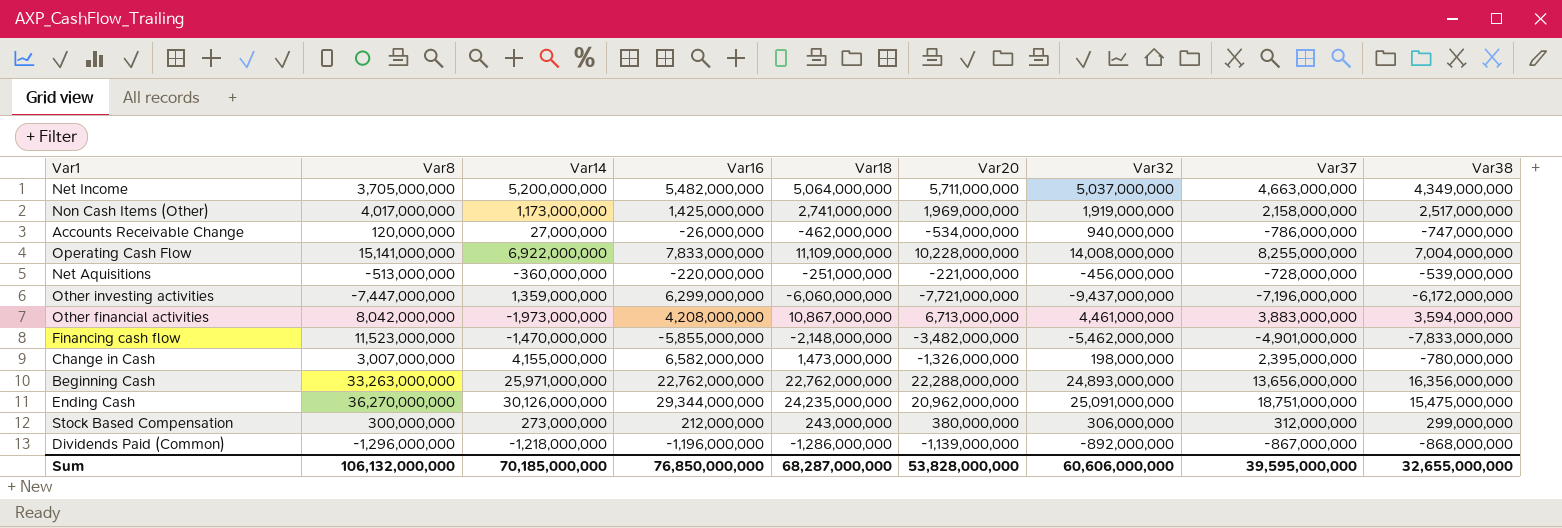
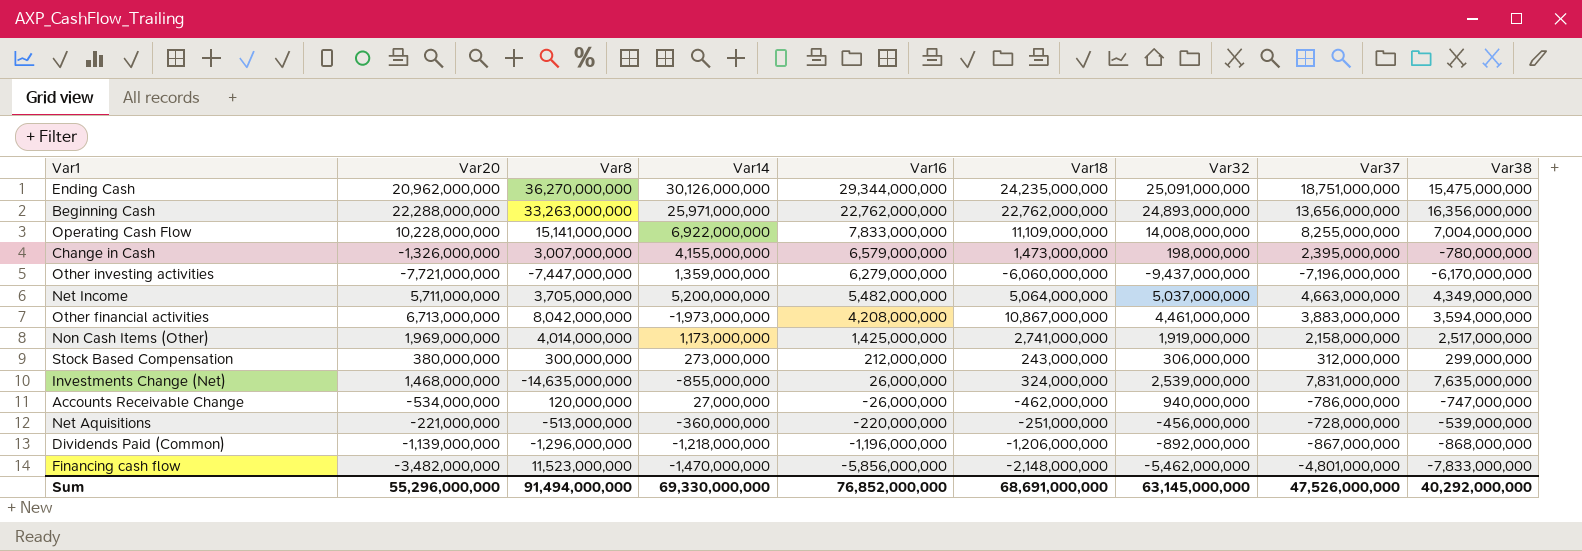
row order: none -> Var16 descending
column Var20 | position: 6 -> 2
Change in Cash | Var16: 6,582,000,000 -> 6,579,000,000
Other investing activities | Var16: 6,299,000,000 -> 6,279,000,000
Other investing activities | Var38: -6,172,000,000 -> -6,170,000,000
Non Cash Items (Other) | Var8: 4,017,000,000 -> 4,014,000,000
row Investments Change (Net): none -> 1,468,000,000 | -14,635,000,000 | -855,000,000 | 26,000,000 | 324,000,000 | 2,539,000,000 | 7,831,000,000 | 7,635,000,000
Dividends Paid (Common) | Var18: -1,286,000,000 -> -1,206,000,000
Financing cash flow | Var16: -5,855,000,000 -> -5,856,000,000
Financing cash flow | Var37: -4,901,000,000 -> -4,801,000,000
Sum | Var20: 53,828,000,000 -> 55,296,000,000
Sum | Var8: 106,132,000,000 -> 91,494,000,000
Sum | Var14: 70,185,000,000 -> 69,330,000,000
Sum | Var16: 76,850,000,000 -> 76,852,000,000
Sum | Var18: 68,287,000,000 -> 68,691,000,000
Sum | Var32: 60,606,000,000 -> 63,145,000,000
Sum | Var37: 39,595,000,000 -> 47,526,000,000
Sum | Var38: 32,655,000,000 -> 40,292,000,000

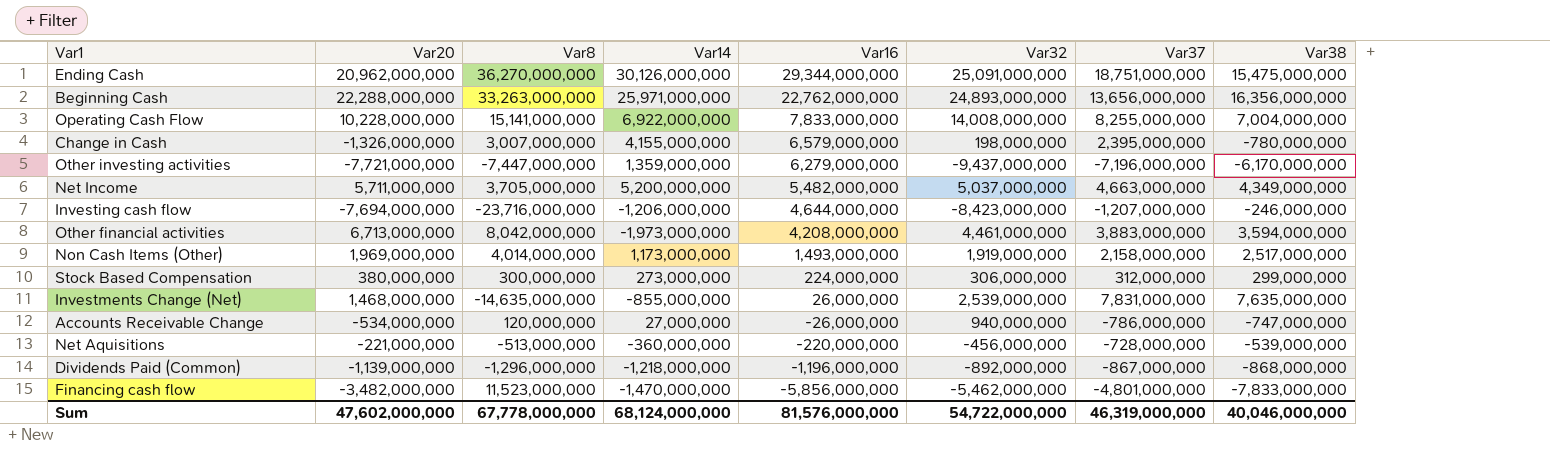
column Var18 | position: 6 -> none
row Investing cash flow: none -> -7,694,000,000 | -23,716,000,000 | -1,206,000,000 | 4,644,000,000 | -8,423,000,000 | -1,207,000,000 | -246,000,000
Non Cash Items (Other) | Var16: 1,425,000,000 -> 1,493,000,000
Stock Based Compensation | Var16: 212,000,000 -> 224,000,000
Sum | Var20: 55,296,000,000 -> 47,602,000,000
Sum | Var8: 91,494,000,000 -> 67,778,000,000
Sum | Var14: 69,330,000,000 -> 68,124,000,000
Sum | Var16: 76,852,000,000 -> 81,576,000,000
Sum | Var32: 63,145,000,000 -> 54,722,000,000
Sum | Var37: 47,526,000,000 -> 46,319,000,000
Sum | Var38: 40,292,000,000 -> 40,046,000,000

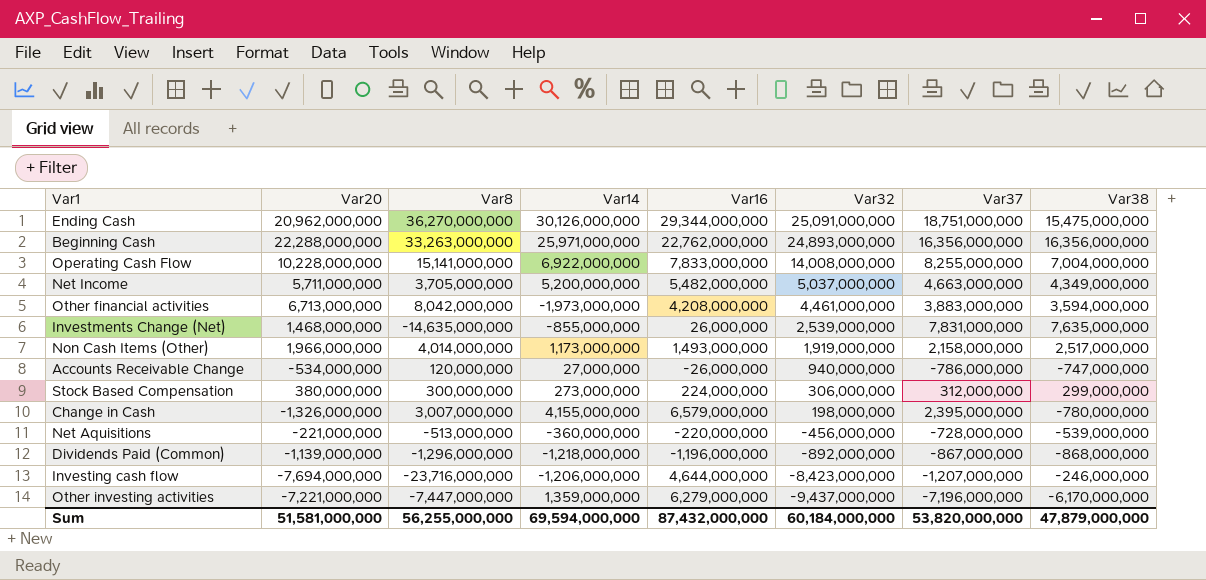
row order: Var16 descending -> Var32 descending
row Financing cash flow: -3,482,000,000 | 11,523,000,000 | -1,470,000,000 | -5,856,000,000 | -5,462,000,000 | -4,801,000,000 | -7,833,000,000 -> none
Beginning Cash | Var37: 13,656,000,000 -> 16,356,000,000
Non Cash Items (Other) | Var20: 1,969,000,000 -> 1,966,000,000
Other investing activities | Var20: -7,721,000,000 -> -7,221,000,000
Sum | Var20: 47,602,000,000 -> 51,581,000,000
Sum | Var8: 67,778,000,000 -> 56,255,000,000
Sum | Var14: 68,124,000,000 -> 69,594,000,000
Sum | Var16: 81,576,000,000 -> 87,432,000,000
Sum | Var32: 54,722,000,000 -> 60,184,000,000
Sum | Var37: 46,319,000,000 -> 53,820,000,000
Sum | Var38: 40,046,000,000 -> 47,879,000,000

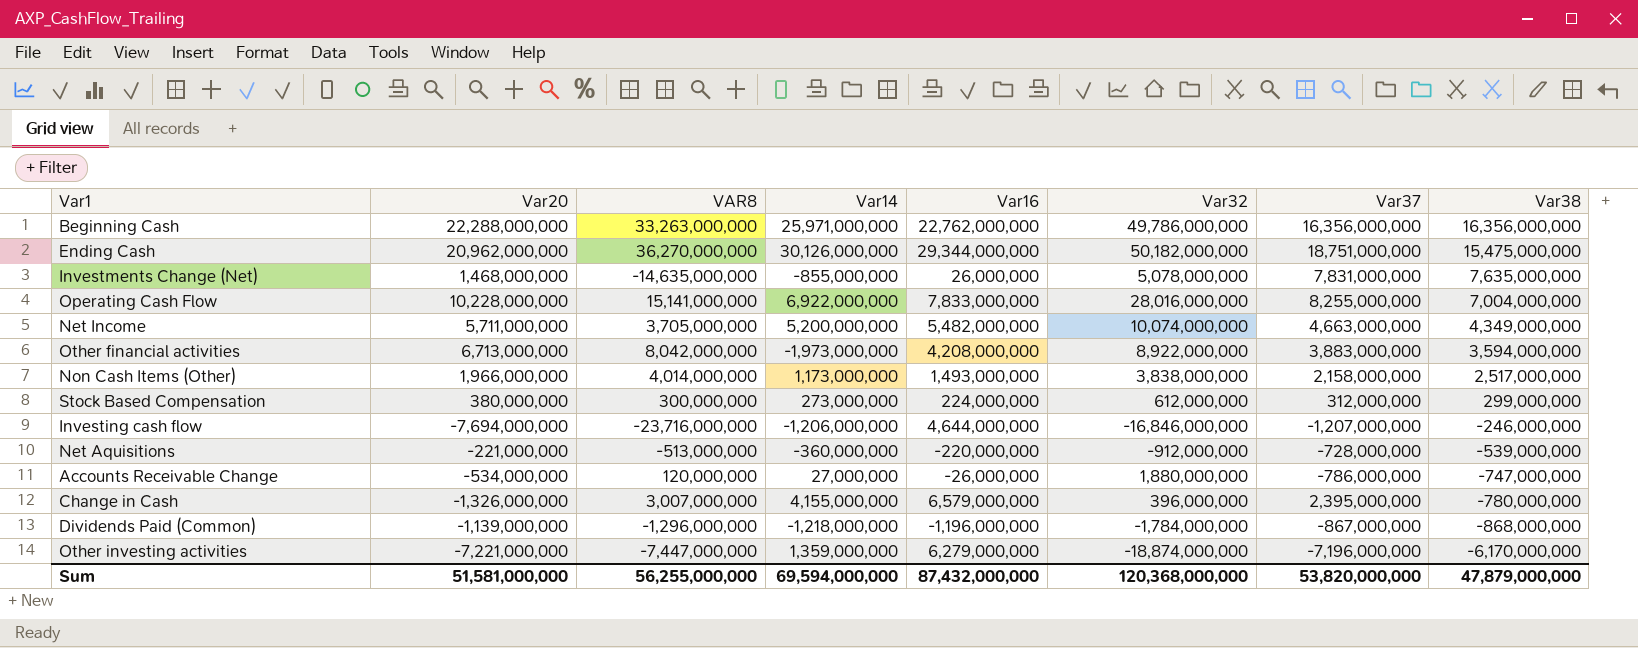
row order: Var32 descending -> Var38 descending
column name: Var8 -> VAR8
Beginning Cash | Var32: 24,893,000,000 -> 49,786,000,000
Ending Cash | Var32: 25,091,000,000 -> 50,182,000,000
Investments Change (Net) | Var32: 2,539,000,000 -> 5,078,000,000
Operating Cash Flow | Var32: 14,008,000,000 -> 28,016,000,000
Net Income | Var32: 5,037,000,000 -> 10,074,000,000
Other financial activities | Var32: 4,461,000,000 -> 8,922,000,000
Non Cash Items (Other) | Var32: 1,919,000,000 -> 3,838,000,000
Stock Based Compensation | Var32: 306,000,000 -> 612,000,000
Investing cash flow | Var32: -8,423,000,000 -> -16,846,000,000
Net Aquisitions | Var32: -456,000,000 -> -912,000,000
Accounts Receivable Change | Var32: 940,000,000 -> 1,880,000,000
Change in Cash | Var32: 198,000,000 -> 396,000,000
Dividends Paid (Common) | Var32: -892,000,000 -> -1,784,000,000
Other investing activities | Var32: -9,437,000,000 -> -18,874,000,000
Sum | Var32: 60,184,000,000 -> 120,368,000,000

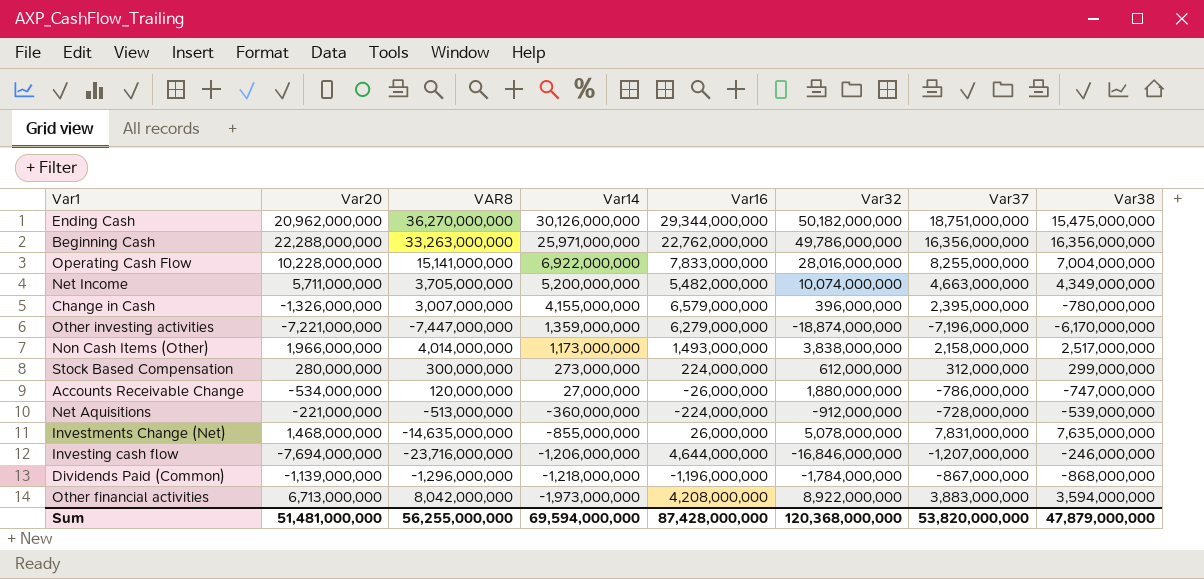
row order: Var38 descending -> Var14 descending
Stock Based Compensation | Var20: 380,000,000 -> 280,000,000
Net Aquisitions | Var16: -220,000,000 -> -224,000,000
Sum | Var20: 51,581,000,000 -> 51,481,000,000
Sum | Var16: 87,432,000,000 -> 87,428,000,000

